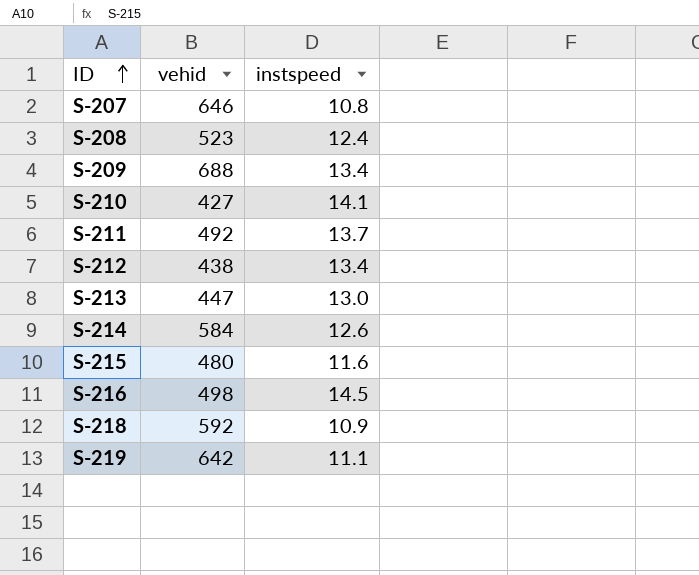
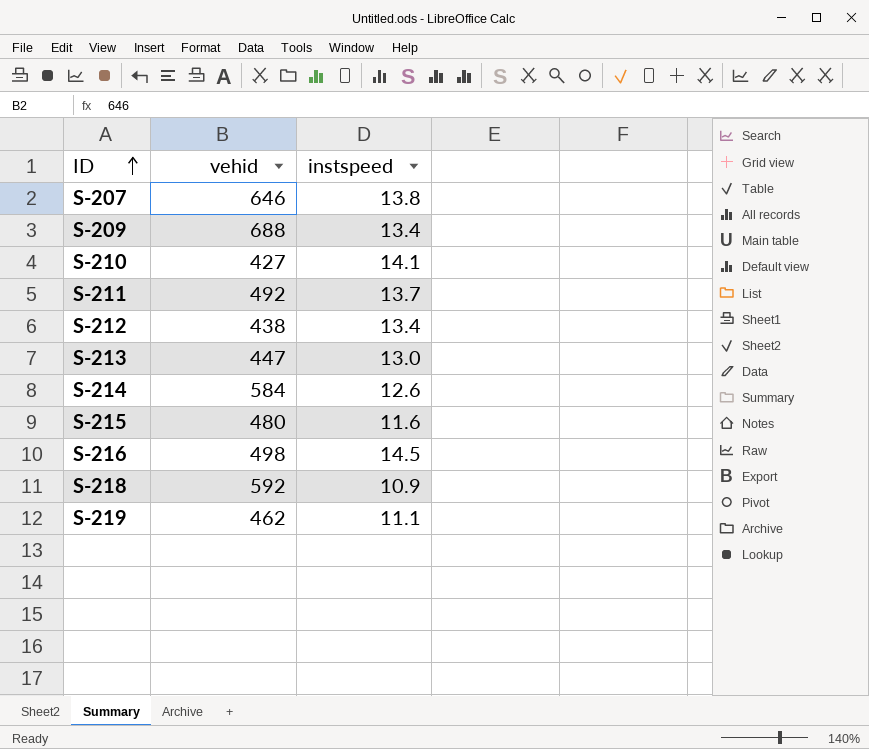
row S-208: 523 | 12.4 -> none
S-207 | instspeed: 10.8 -> 13.8
S-219 | vehid: 642 -> 462

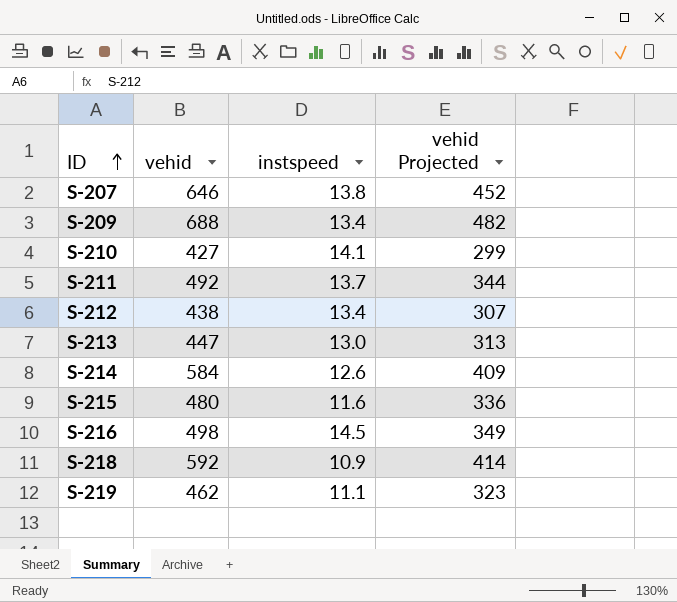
column vehid Projected | formula: none -> [vehid] * 0.7

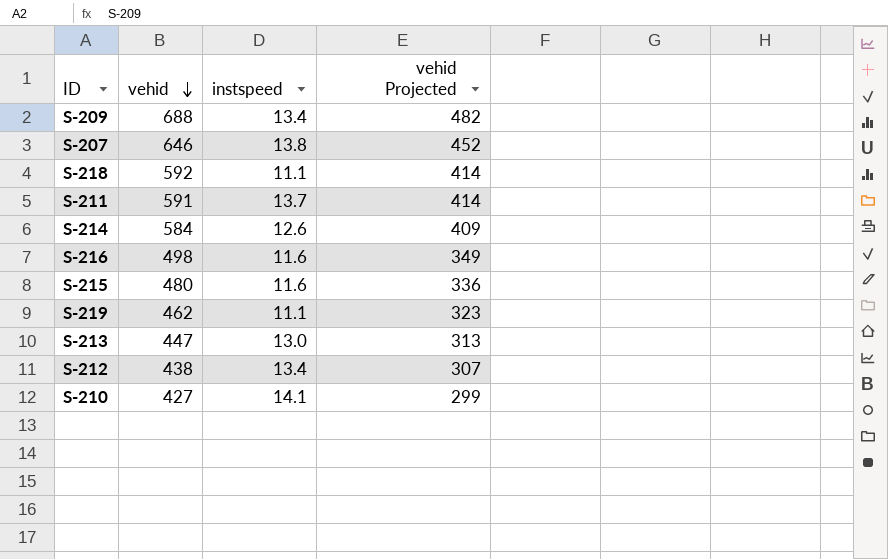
row order: ID ascending -> vehid descending
S-218 | instspeed: 10.9 -> 11.1
S-211 | vehid: 492 -> 591
S-211 | vehid Projected: 344 -> 414
S-216 | instspeed: 14.5 -> 11.6

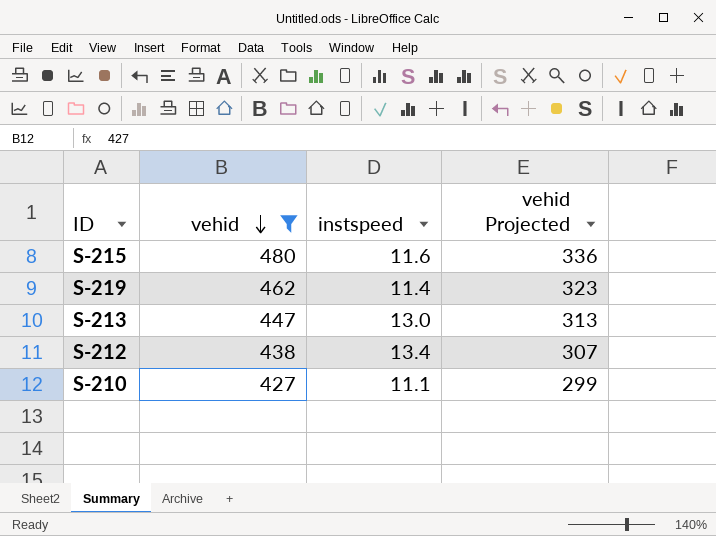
filter: none -> vehid <= 480
S-219 | instspeed: 11.1 -> 11.4
S-210 | instspeed: 14.1 -> 11.1

